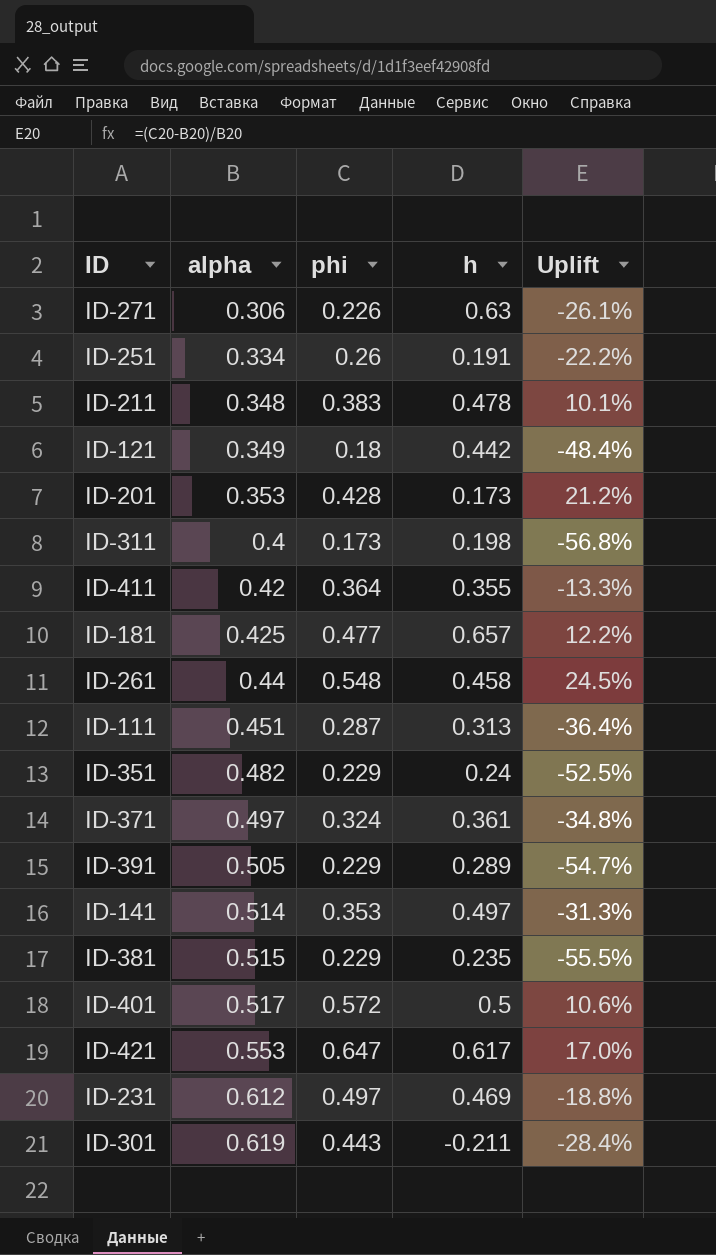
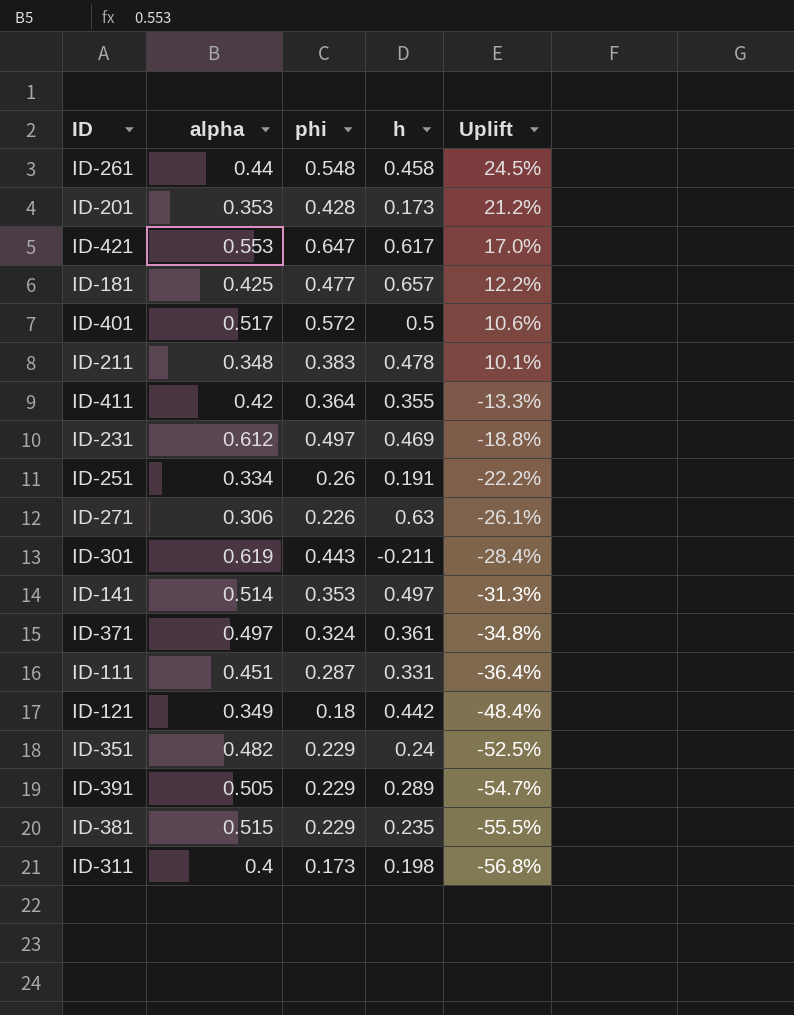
row order: alpha ascending -> Uplift descending
ID-111 | h: 0.313 -> 0.331

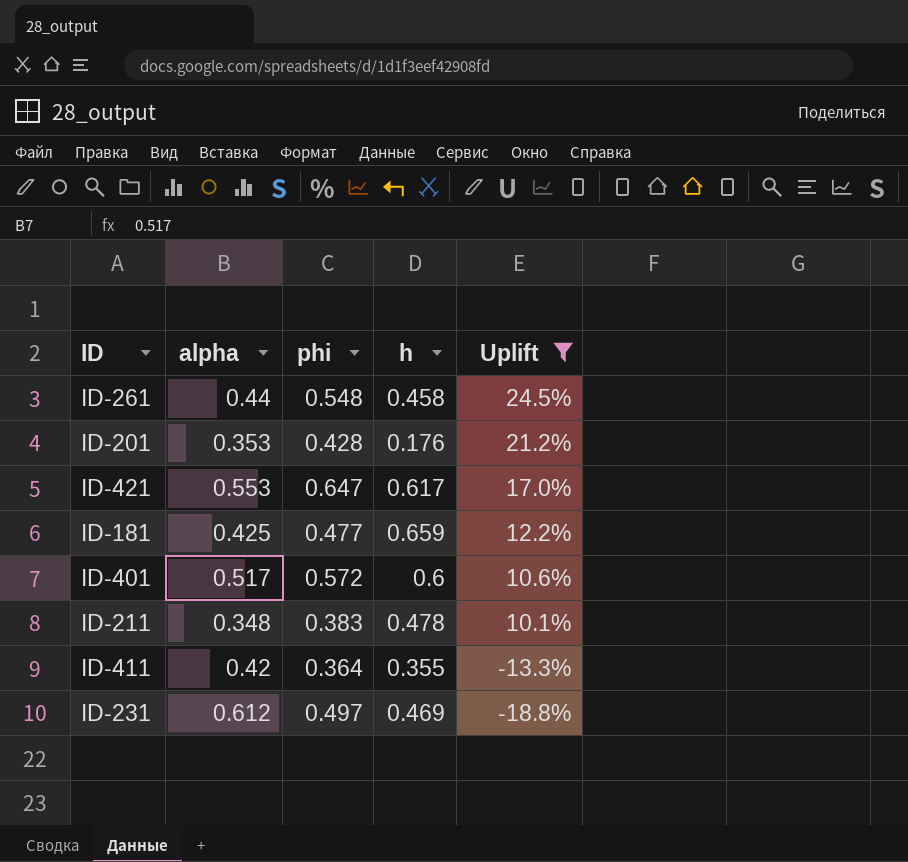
filter: none -> Uplift >= -18.8%
ID-201 | h: 0.173 -> 0.176
ID-181 | h: 0.657 -> 0.659
ID-401 | h: 0.5 -> 0.6

